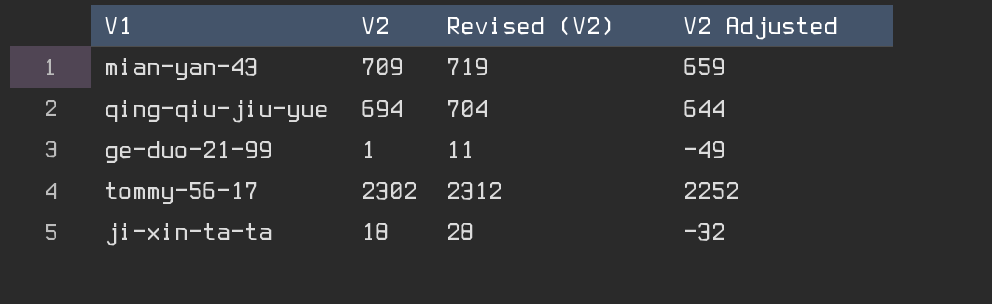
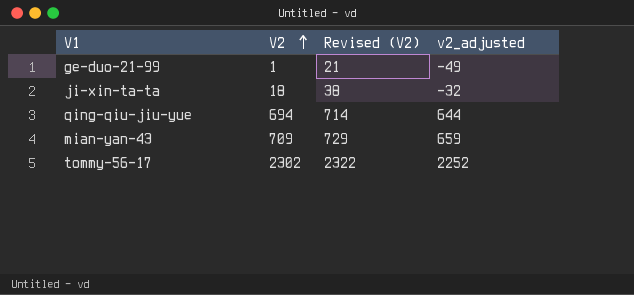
row order: none -> V2 ascending
column Revised (V2) | formula: [V2] + 10 -> [V2] + 20
column name: V2 Adjusted -> v2_adjusted

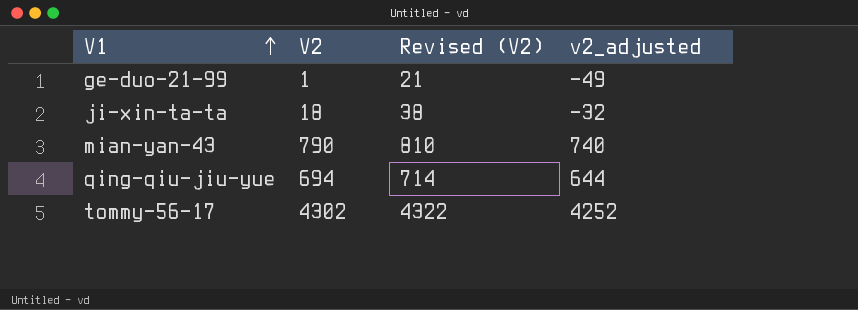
row order: V2 ascending -> V1 ascending
mian-yan-43 | V2: 709 -> 790
mian-yan-43 | Revised (V2): 729 -> 810
mian-yan-43 | v2_adjusted: 659 -> 740
tommy-56-17 | V2: 2302 -> 4302
tommy-56-17 | Revised (V2): 2322 -> 4322
tommy-56-17 | v2_adjusted: 2252 -> 4252

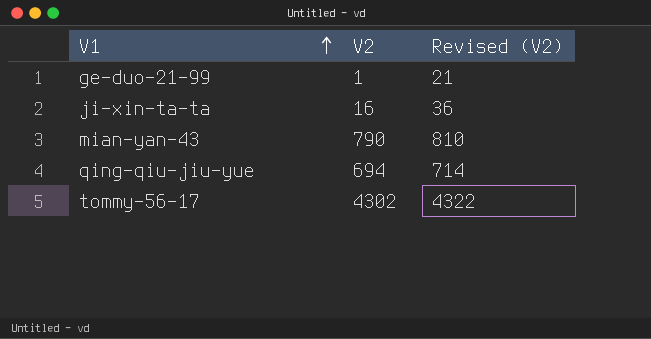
column v2_adjusted | formula: [V2] - 50 -> none
ji-xin-ta-ta | V2: 18 -> 16
ji-xin-ta-ta | Revised (V2): 38 -> 36

